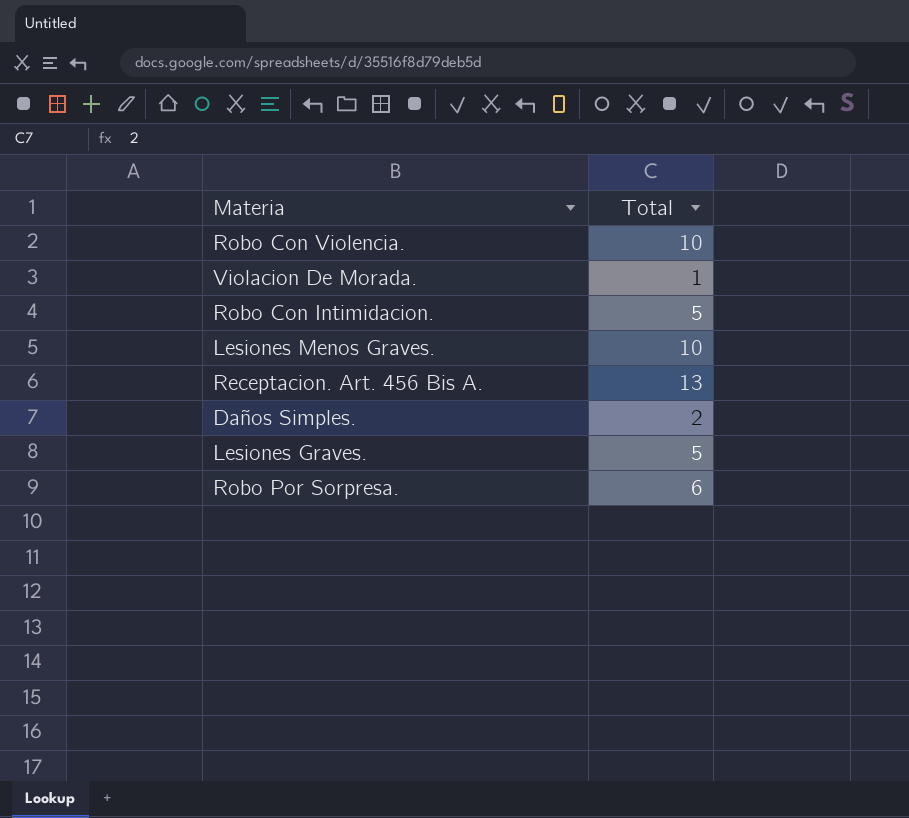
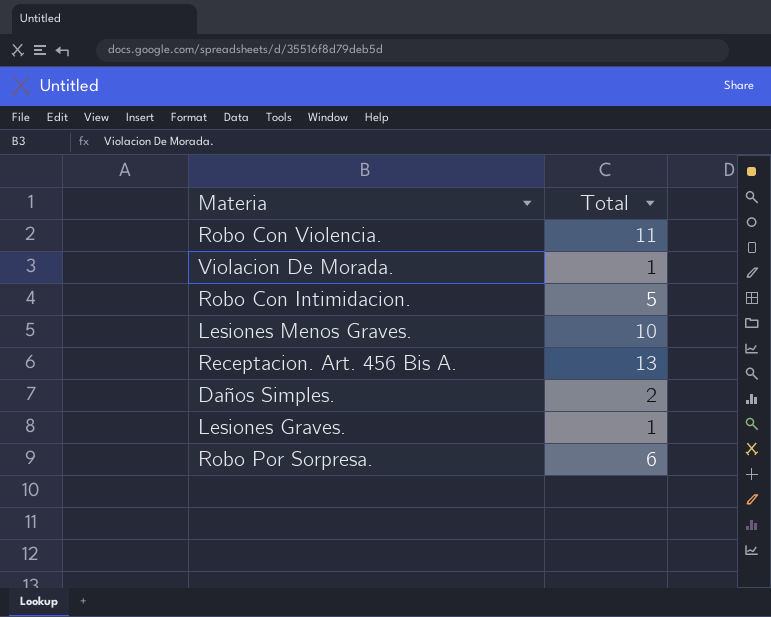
Robo Con Violencia. | Total: 10 -> 11
Lesiones Graves. | Total: 5 -> 1

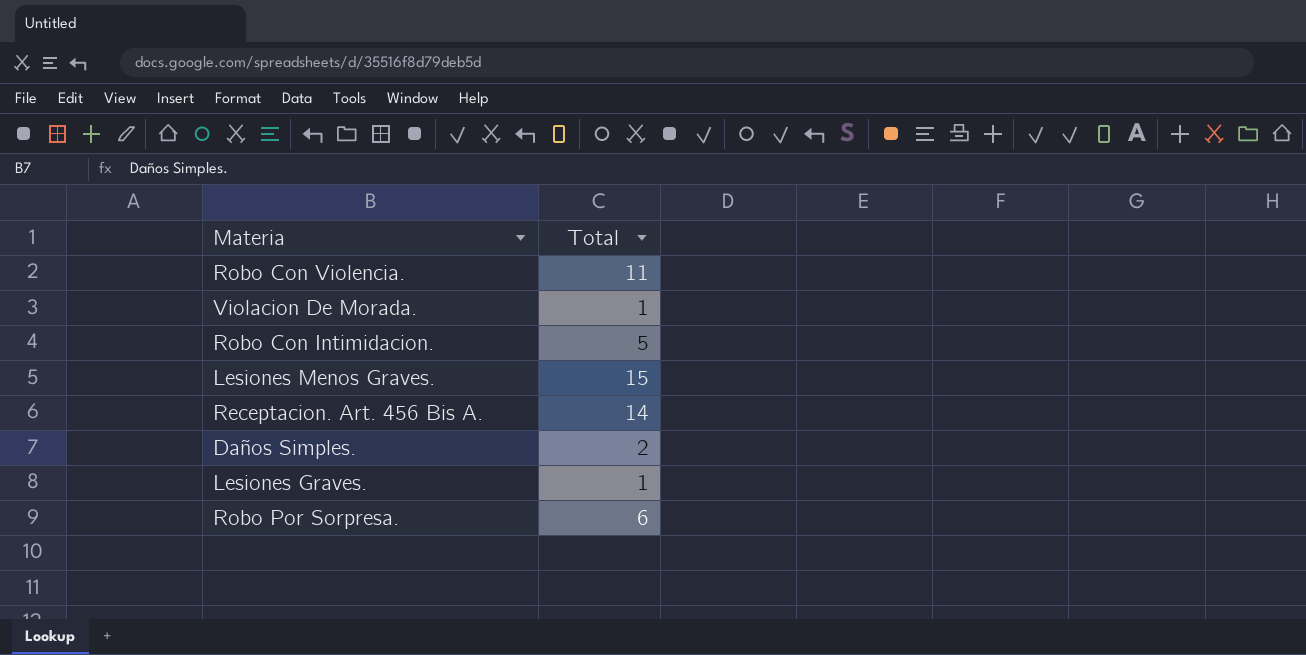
Lesiones Menos Graves. | Total: 10 -> 15
Receptacion. Art. 456 Bis A. | Total: 13 -> 14

